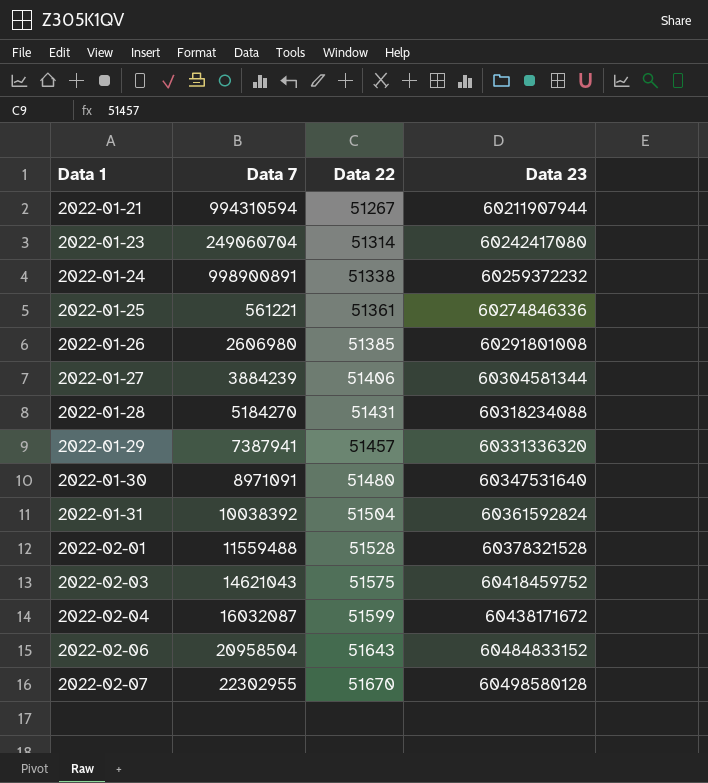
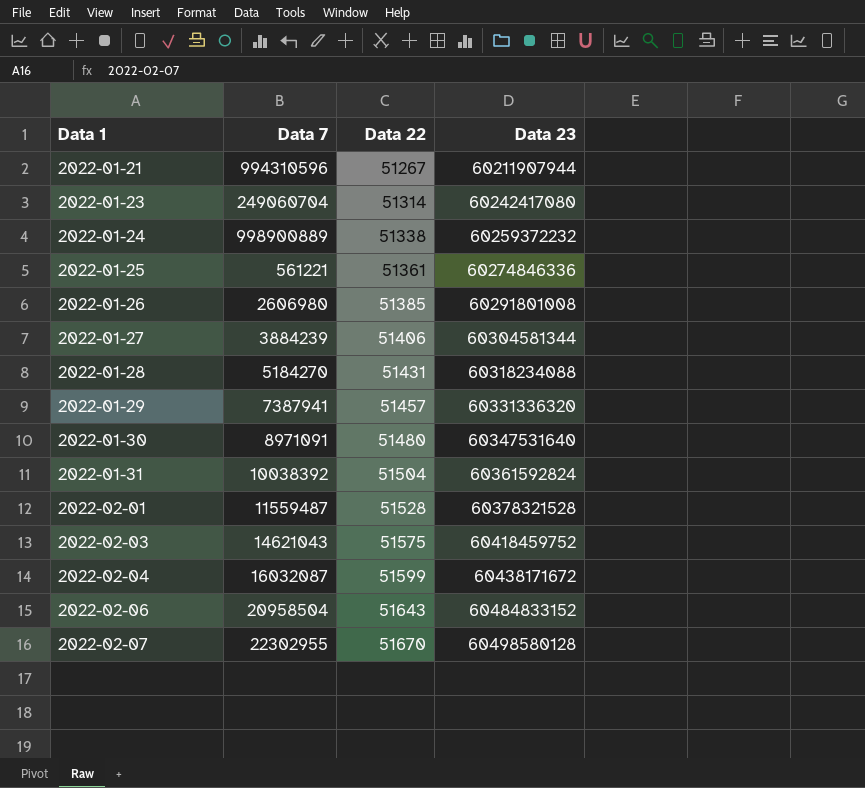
2022-01-21 | Data 7: 994310594 -> 994310596
2022-01-24 | Data 7: 998900891 -> 998900889
2022-02-01 | Data 7: 11559488 -> 11559487

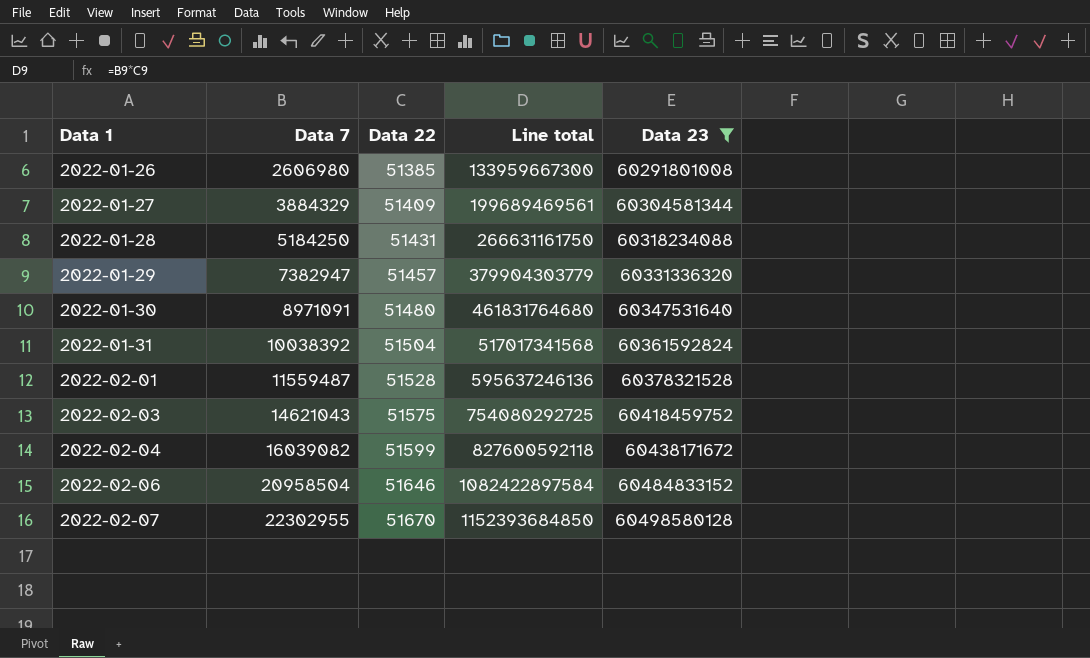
filter: none -> Data 23 >= 60291801008
column Line total | formula: none -> [Data 7] * [Data 22]
2022-01-27 | Data 7: 3884239 -> 3884329
2022-01-27 | Data 22: 51406 -> 51409
2022-01-28 | Data 7: 5184270 -> 5184250
2022-01-29 | Data 7: 7387941 -> 7382947
2022-02-04 | Data 7: 16032087 -> 16039082
2022-02-06 | Data 22: 51643 -> 51646

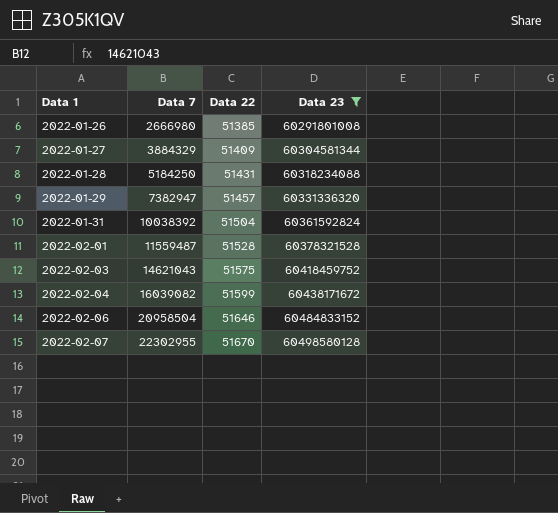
column Line total | formula: [Data 7] * [Data 22] -> none
row 2022-01-30: 8971091 | 51480 | 461831764680 | 60347531640 -> none
2022-01-26 | Data 7: 2606980 -> 2666980

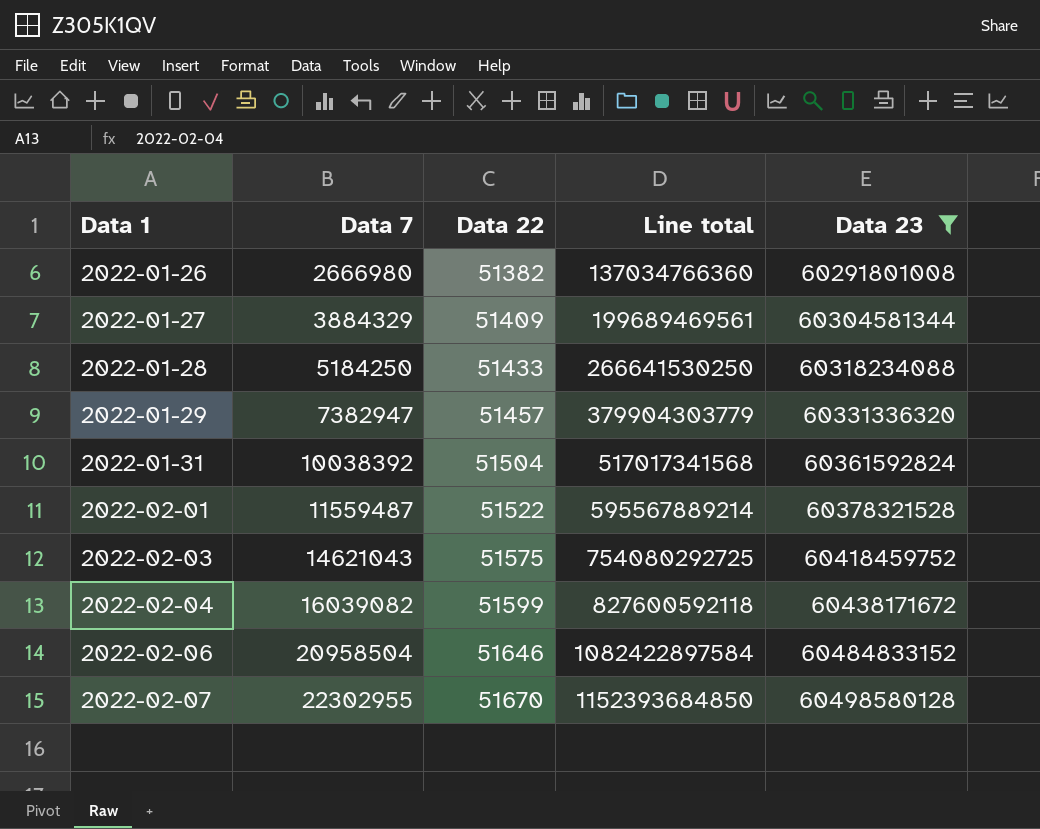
column Line total | formula: none -> [Data 7] * [Data 22]
2022-01-26 | Data 22: 51385 -> 51382
2022-01-28 | Data 22: 51431 -> 51433
2022-02-01 | Data 22: 51528 -> 51522

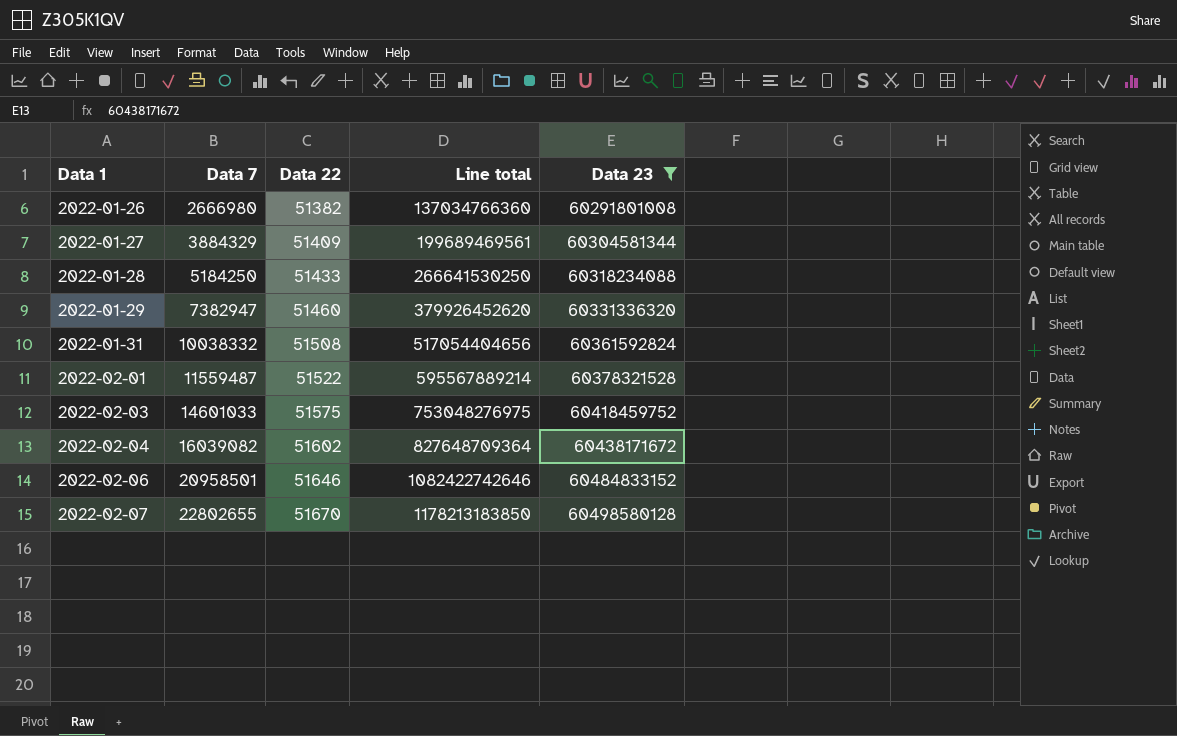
2022-01-29 | Data 22: 51457 -> 51460
2022-01-29 | Line total: 379904303779 -> 379926452620
2022-01-31 | Data 7: 10038392 -> 10038332
2022-01-31 | Data 22: 51504 -> 51508
2022-01-31 | Line total: 517017341568 -> 517054404656
2022-02-03 | Data 7: 14621043 -> 14601033
2022-02-03 | Line total: 754080292725 -> 753048276975
2022-02-04 | Data 22: 51599 -> 51602
2022-02-04 | Line total: 827600592118 -> 827648709364
2022-02-06 | Data 7: 20958504 -> 20958501
2022-02-06 | Line total: 1082422897584 -> 1082422742646
2022-02-07 | Data 7: 22302955 -> 22802655
2022-02-07 | Line total: 1152393684850 -> 1178213183850

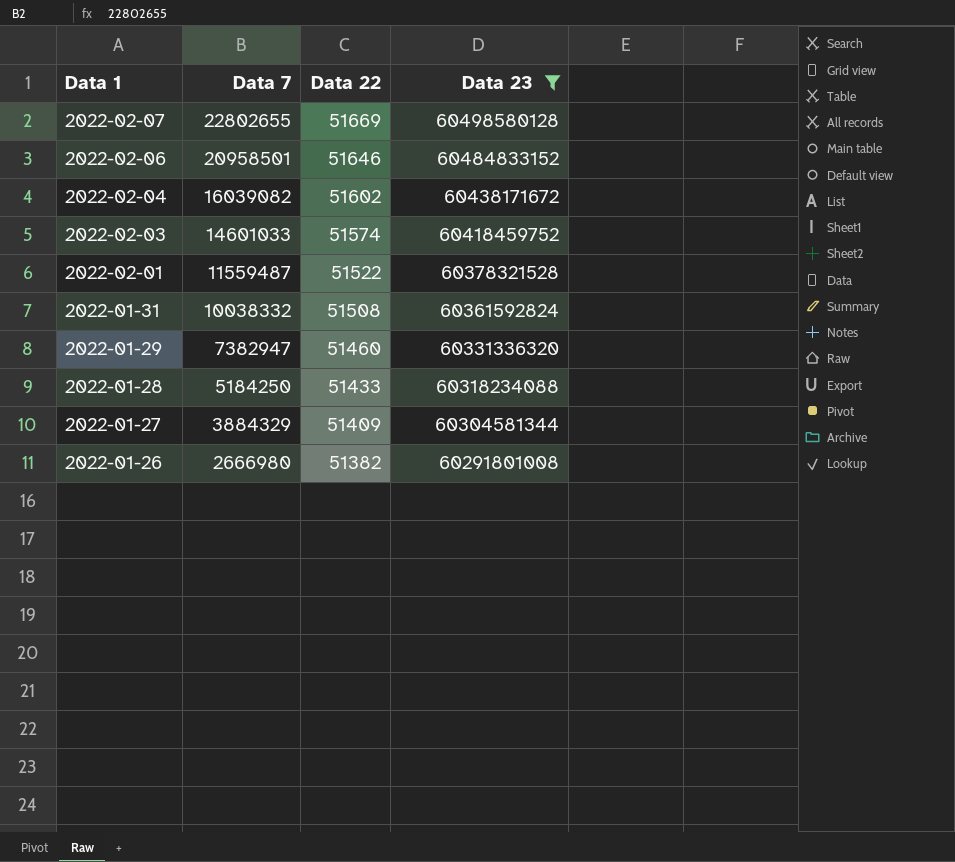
row order: Data 1 ascending -> Data 1 descending
column Line total | formula: [Data 7] * [Data 22] -> none
2022-02-07 | Data 22: 51670 -> 51669
2022-02-03 | Data 22: 51575 -> 51574

